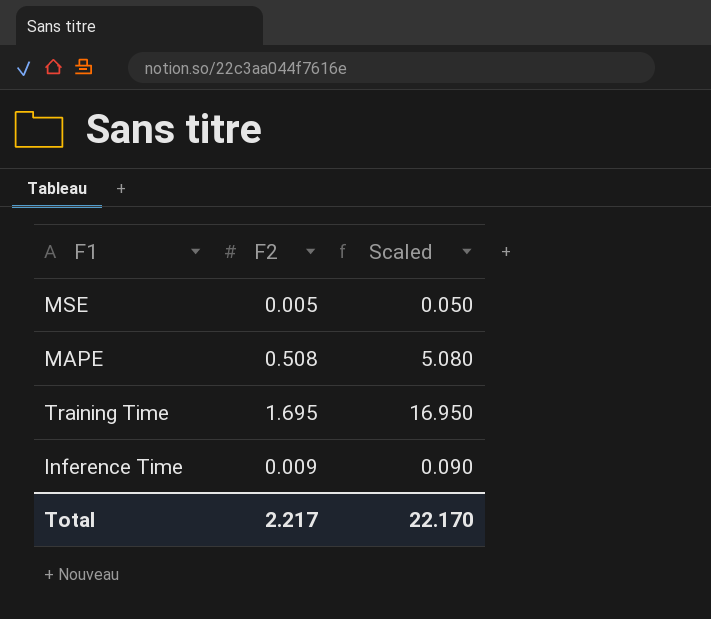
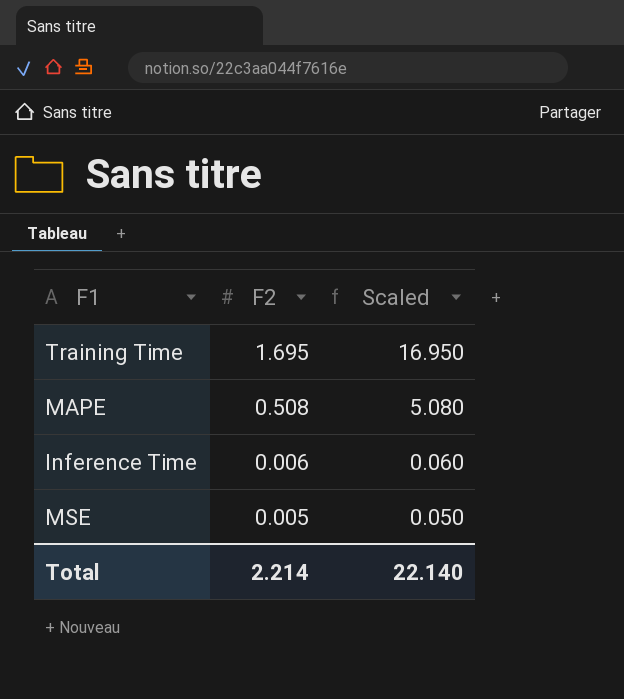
row order: none -> F2 descending
Inference Time | F2: 0.009 -> 0.006
Inference Time | Scaled: 0.090 -> 0.060
Total | F2: 2.217 -> 2.214
Total | Scaled: 22.170 -> 22.140

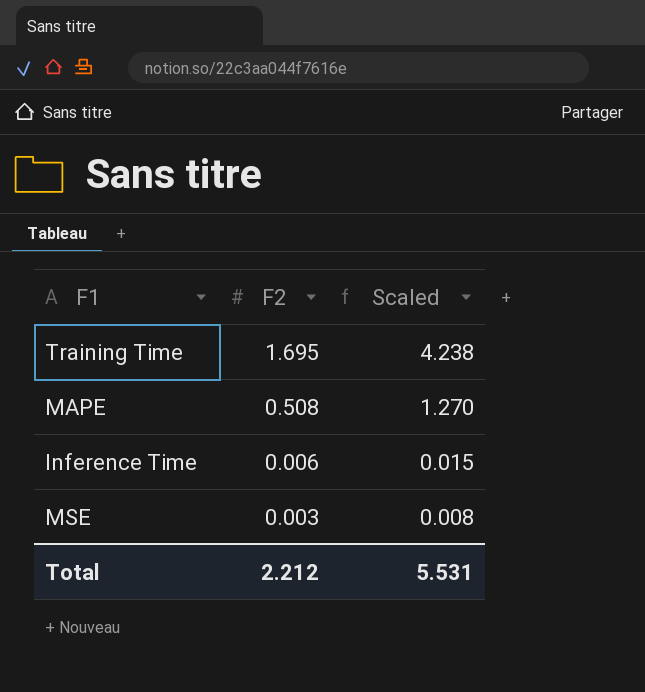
column Scaled | formula: [F2] * 10 -> [F2] * 2.5
MSE | F2: 0.005 -> 0.003
Total | F2: 2.214 -> 2.212
Total | Scaled: 22.140 -> 5.531

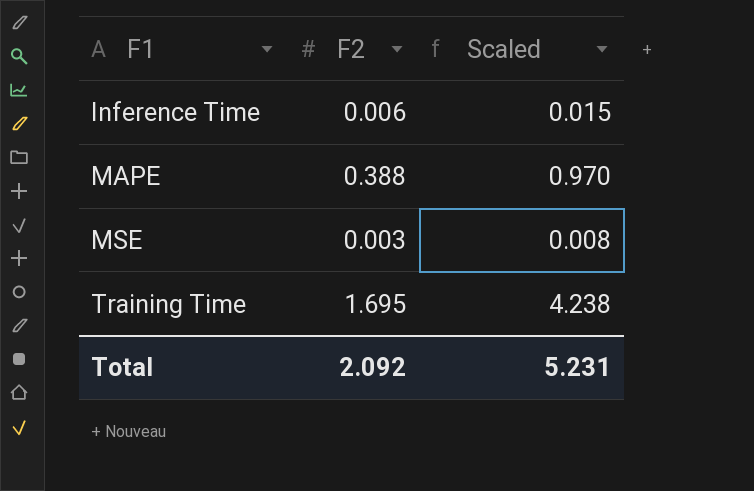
row order: F2 descending -> F1 ascending
MAPE | F2: 0.508 -> 0.388
MAPE | Scaled: 1.270 -> 0.970
Total | F2: 2.212 -> 2.092
Total | Scaled: 5.531 -> 5.231

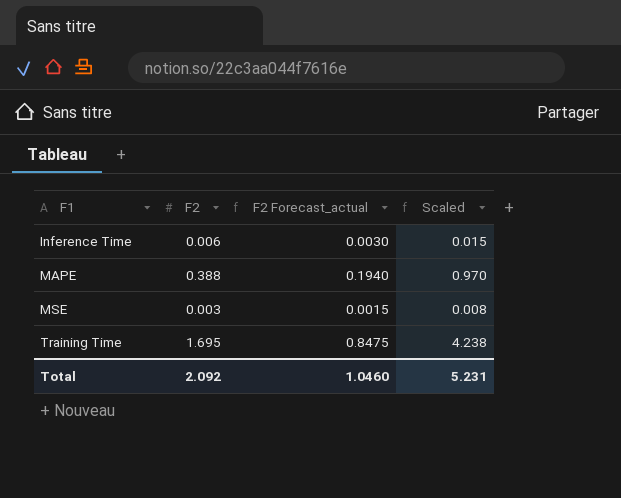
column F2 Forecast_actual | formula: none -> [F2] * 0.5

